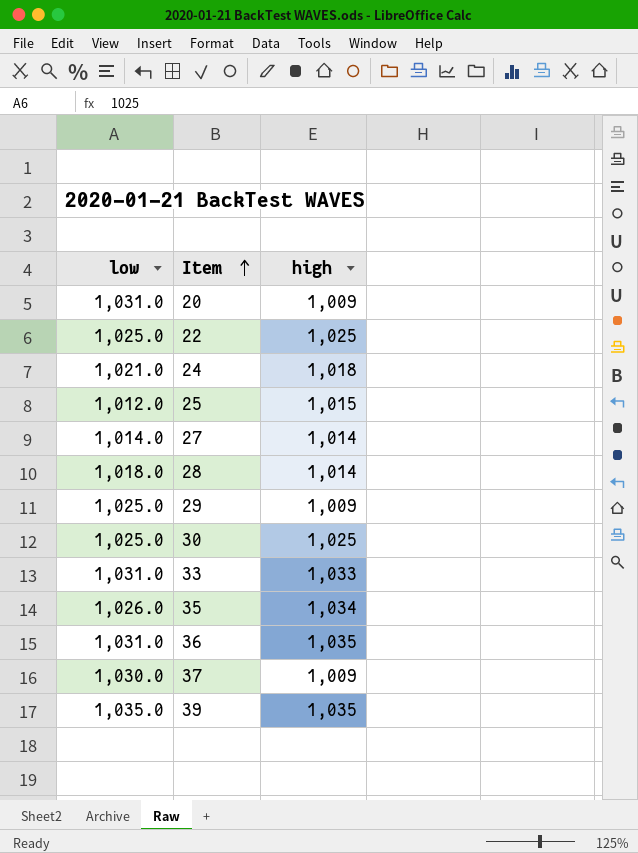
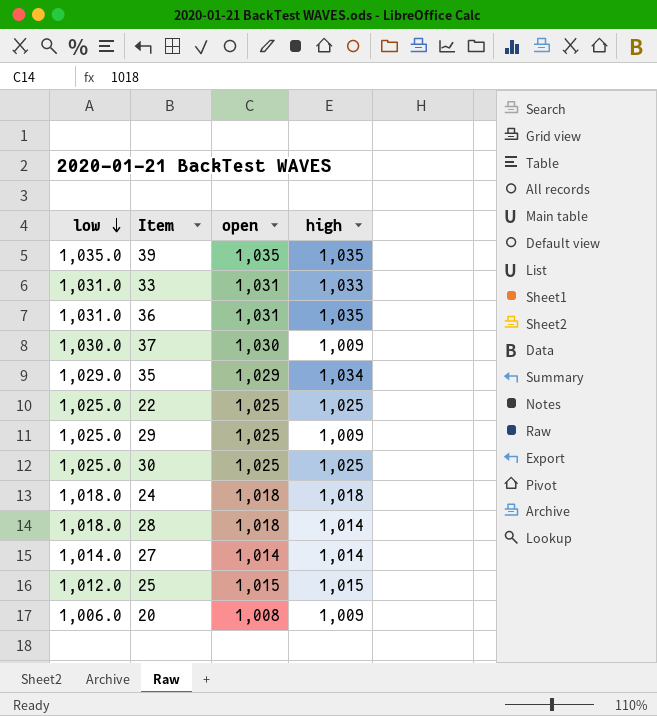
row order: Item ascending -> low descending
column open | position: none -> 3
35 | low: 1,026.0 -> 1,029.0
24 | low: 1,021.0 -> 1,018.0
20 | low: 1,031.0 -> 1,006.0

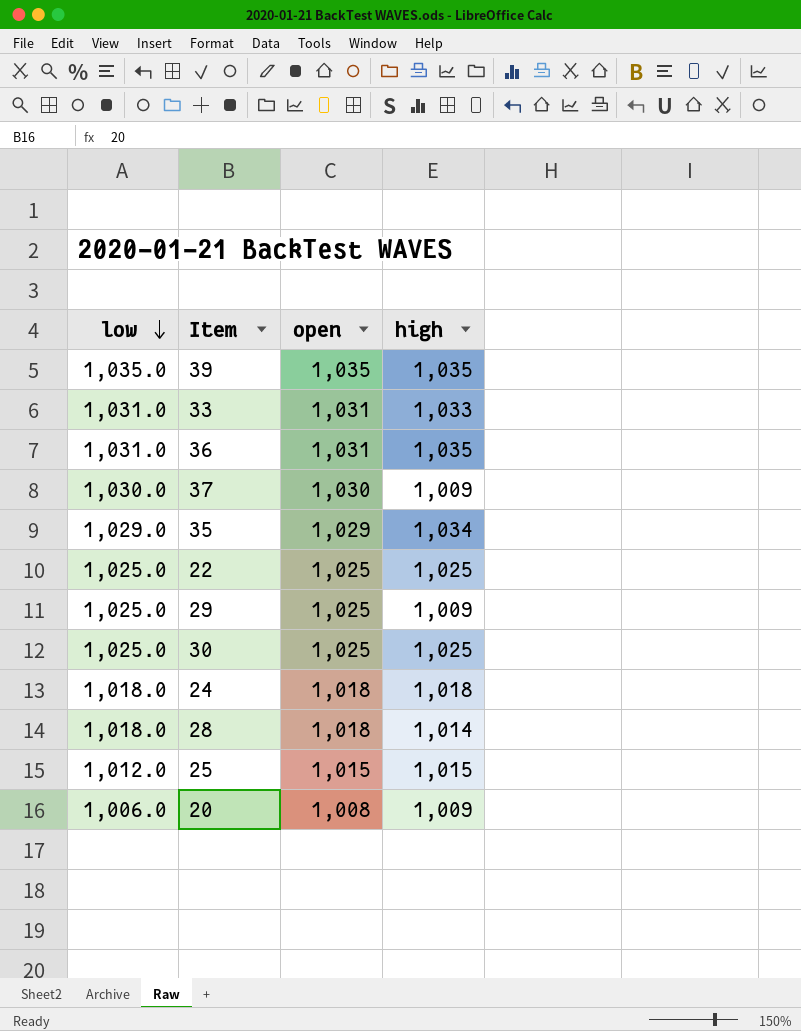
row 27: 1,014.0 | 1,014 | 1,014 -> none

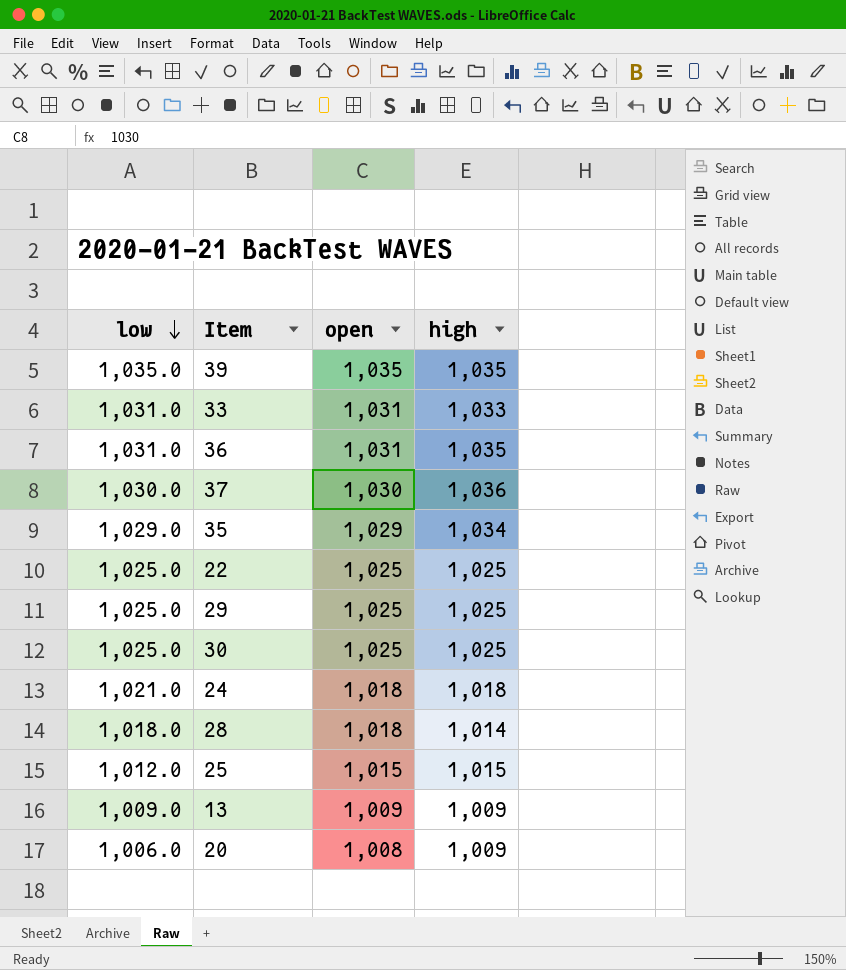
37 | high: 1,009 -> 1,036
29 | high: 1,009 -> 1,025
24 | low: 1,018.0 -> 1,021.0
row 13: none -> 1,009.0 | 1,009 | 1,009

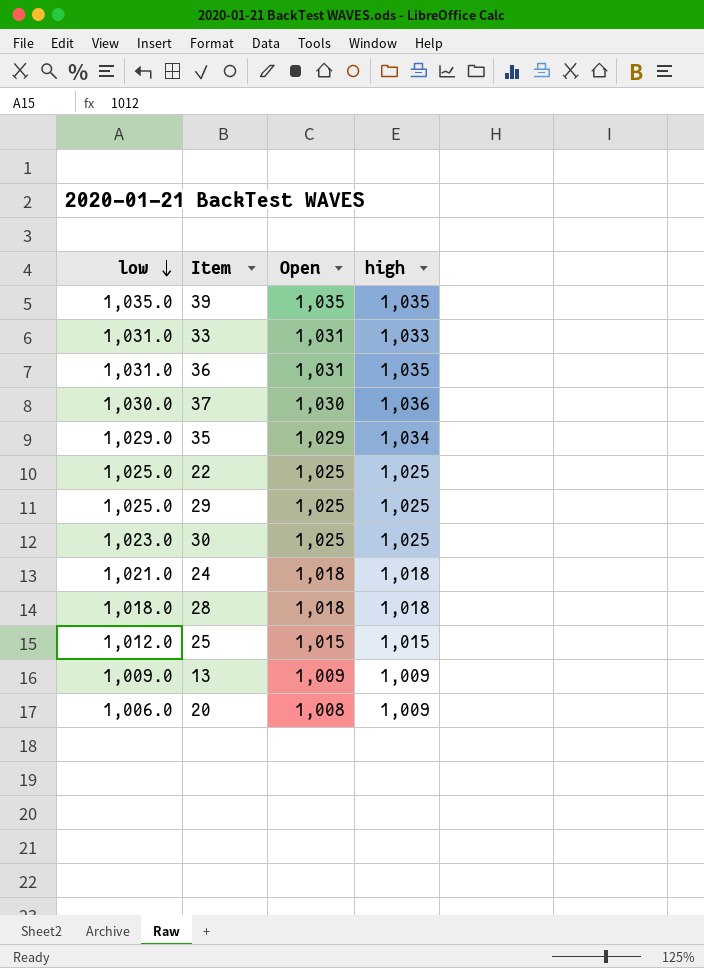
column name: open -> Open
30 | low: 1,025.0 -> 1,023.0
28 | high: 1,014 -> 1,018

